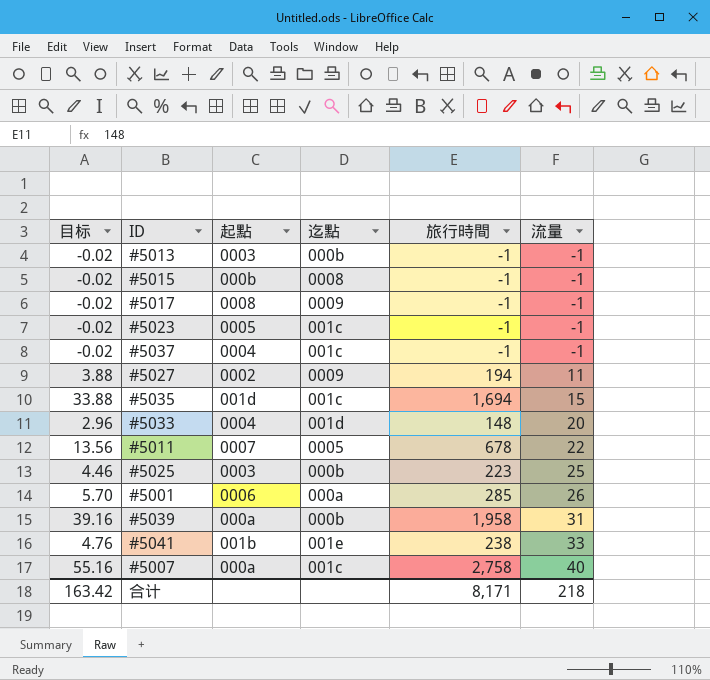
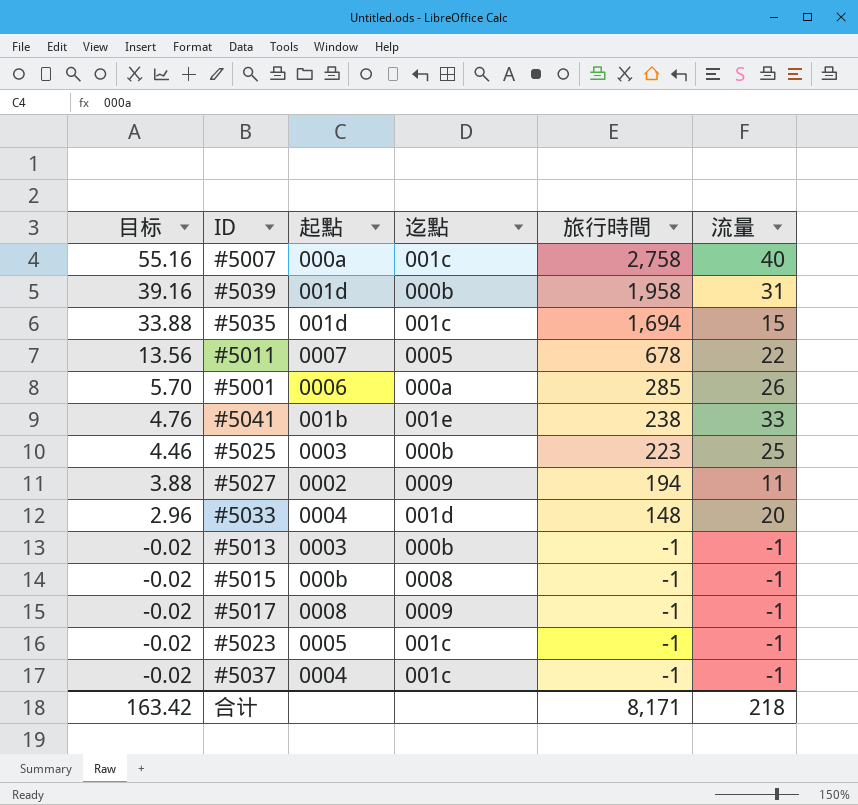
row order: 流量 ascending -> 目标 descending
#5039 | 起點: 000a -> 001d

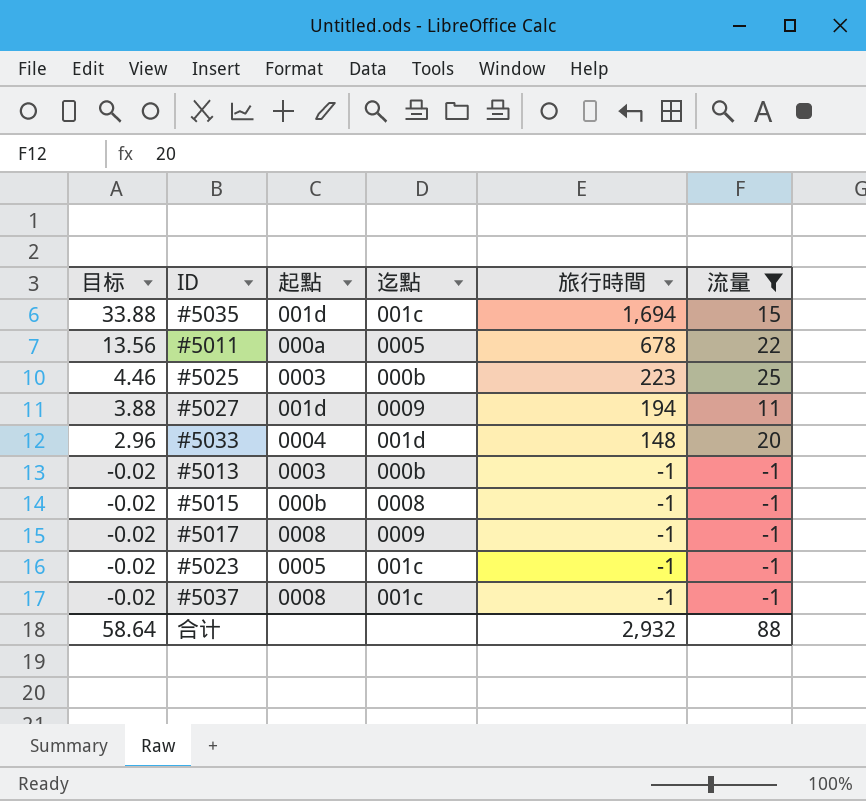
filter: none -> 流量 <= 25
#5011 | 起點: 0007 -> 000a
#5027 | 起點: 0002 -> 001d
#5037 | 起點: 0004 -> 0008
合计 | 目标: 163.42 -> 58.64
合计 | 旅行時間: 8,171 -> 2,932
合计 | 流量: 218 -> 88

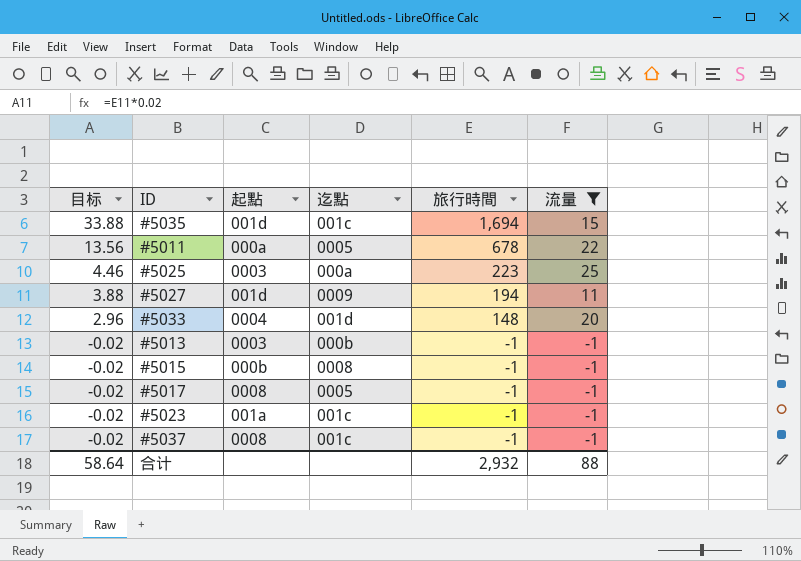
#5025 | 迄點: 000b -> 000a
#5017 | 迄點: 0009 -> 0005
#5023 | 起點: 0005 -> 001a

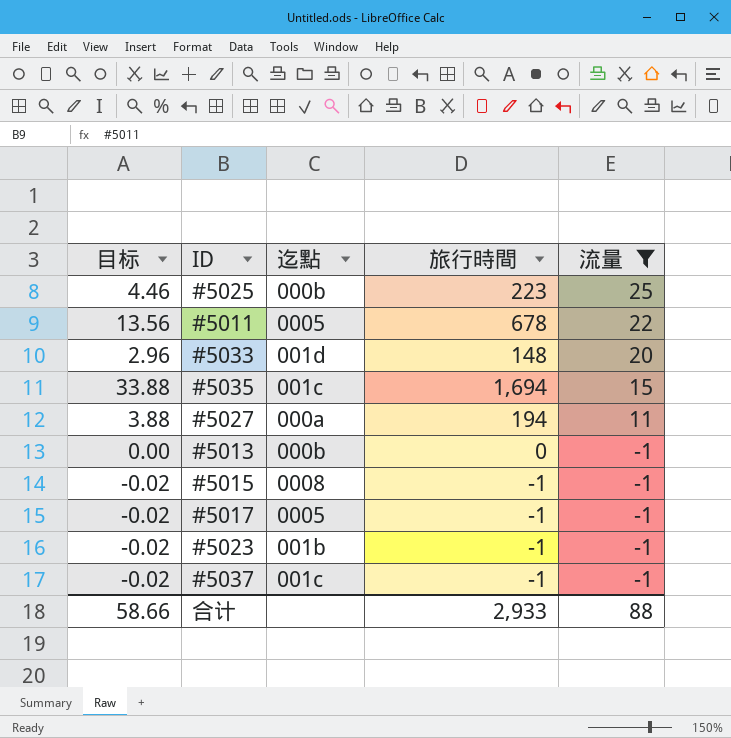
row order: 目标 descending -> 流量 descending
column 起點 | position: 3 -> none
#5025 | 迄點: 000a -> 000b
#5027 | 迄點: 0009 -> 000a
#5013 | 目标: -0.02 -> 0.00
#5013 | 旅行時間: -1 -> 0
#5023 | 迄點: 001c -> 001b
合计 | 目标: 58.64 -> 58.66
合计 | 旅行時間: 2,932 -> 2,933

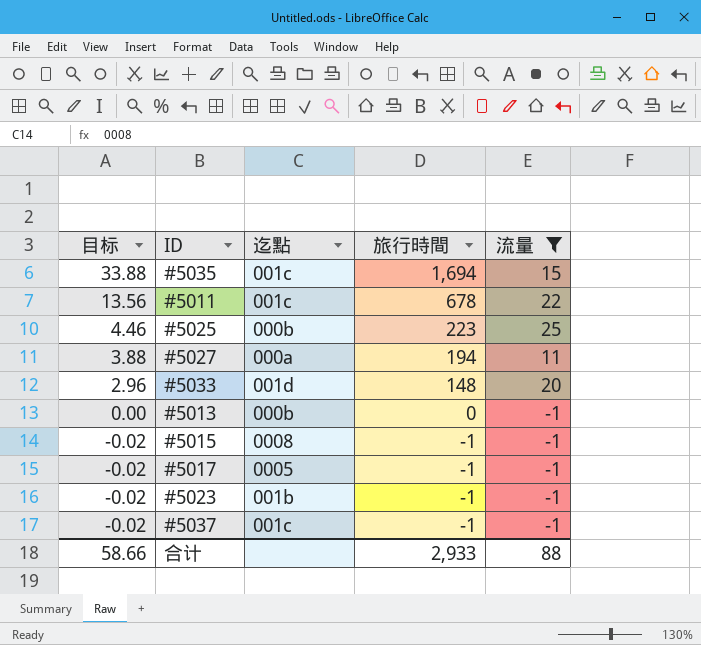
row order: 流量 descending -> 目标 descending
#5011 | 迄點: 0005 -> 001c

